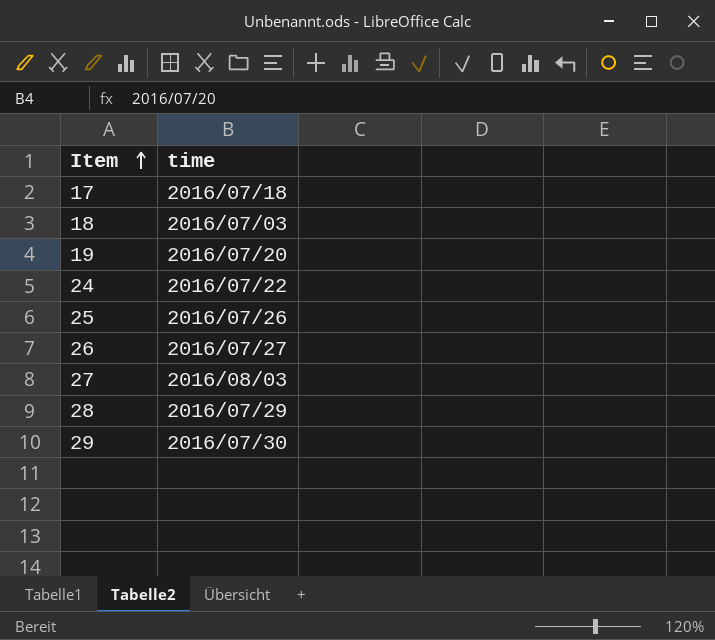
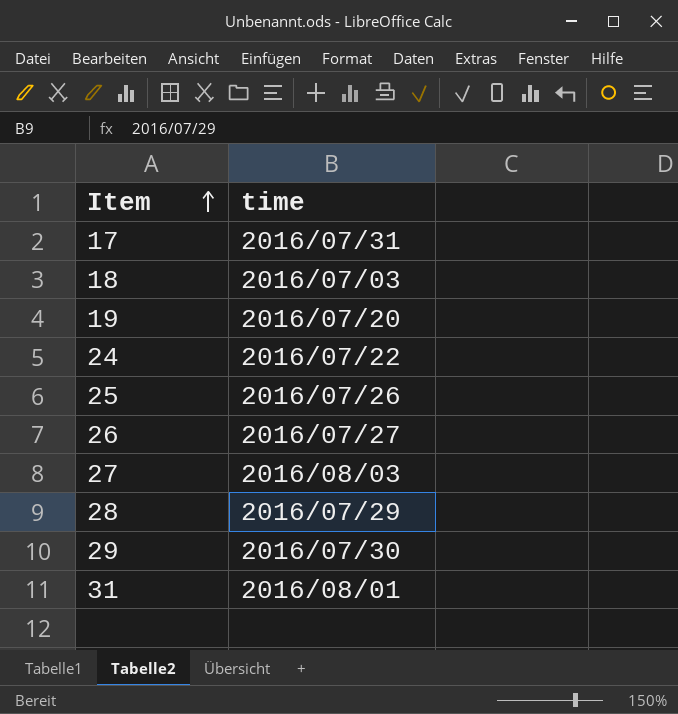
17 | time: 2016/07/18 -> 2016/07/31
row 31: none -> 2016/08/01

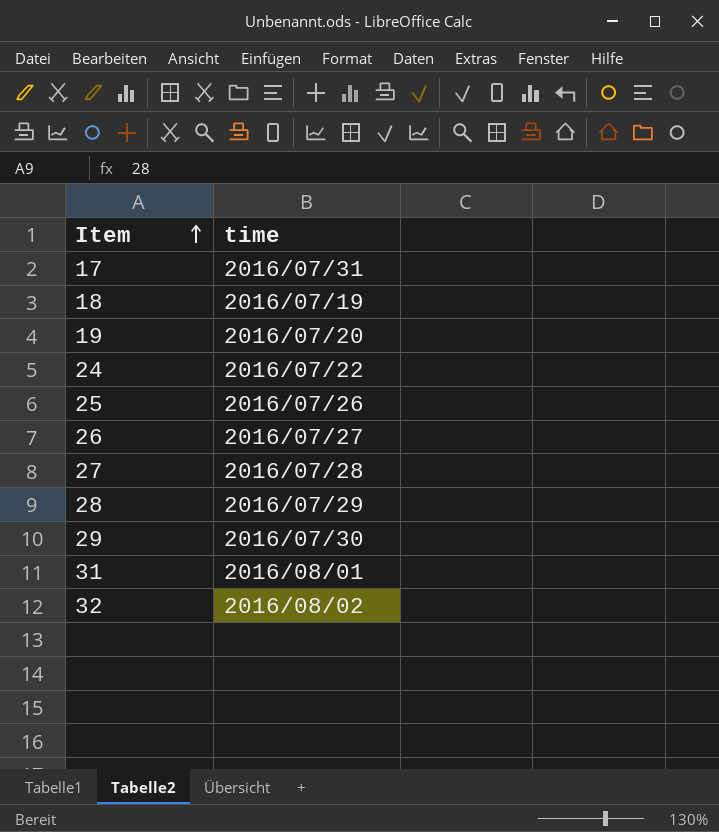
18 | time: 2016/07/03 -> 2016/07/19
27 | time: 2016/08/03 -> 2016/07/28
row 32: none -> 2016/08/02

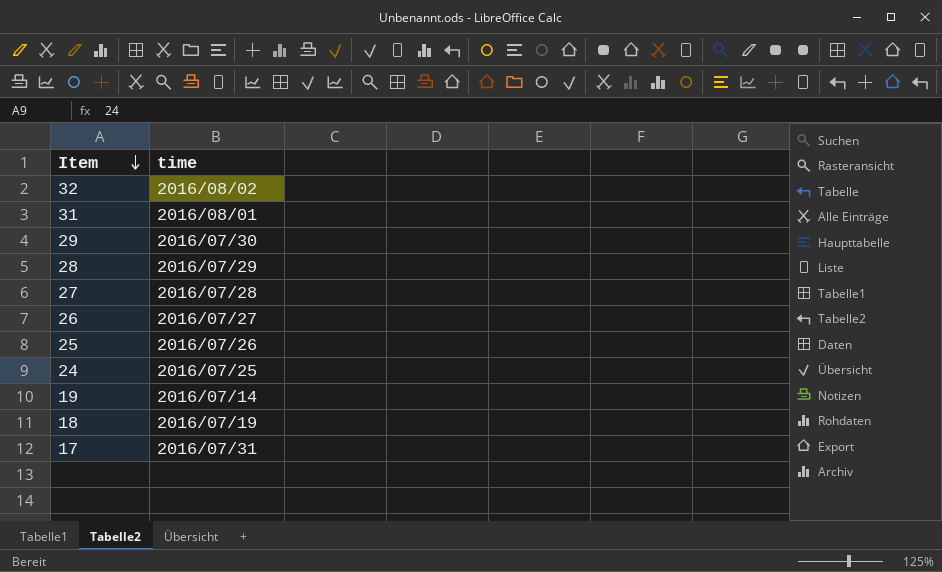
row order: Item ascending -> Item descending
24 | time: 2016/07/22 -> 2016/07/25
19 | time: 2016/07/20 -> 2016/07/14

